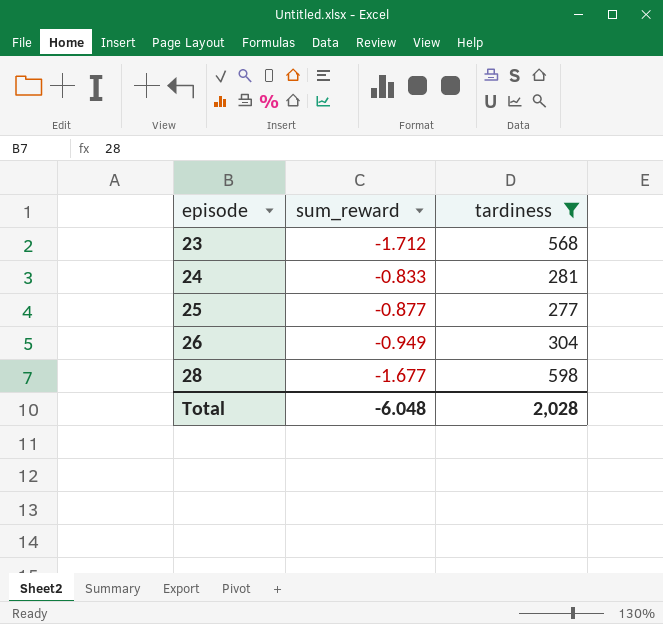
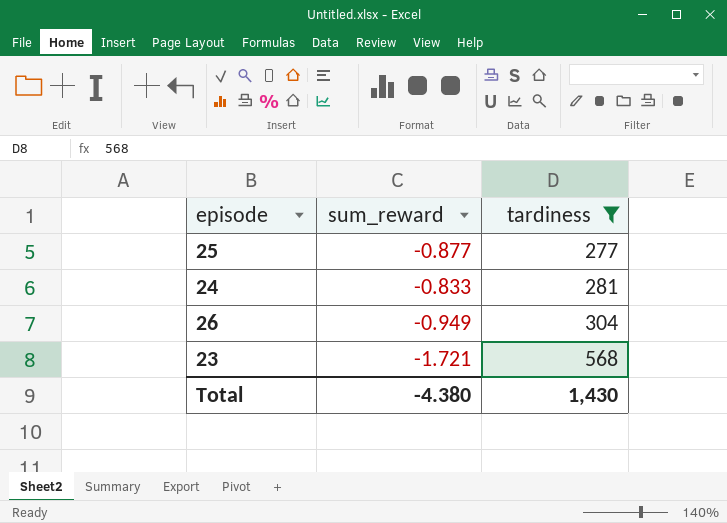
row order: episode ascending -> tardiness ascending
row 28: -1.677 | 598 -> none
23 | sum_reward: -1.712 -> -1.721
Total | sum_reward: -6.048 -> -4.380
Total | tardiness: 2,028 -> 1,430

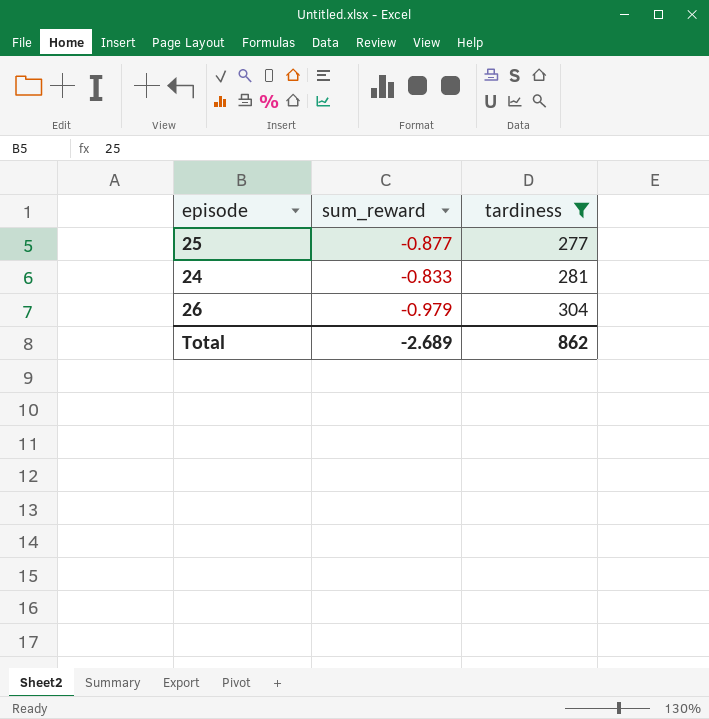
row 23: -1.721 | 568 -> none
26 | sum_reward: -0.949 -> -0.979
Total | sum_reward: -4.380 -> -2.689
Total | tardiness: 1,430 -> 862

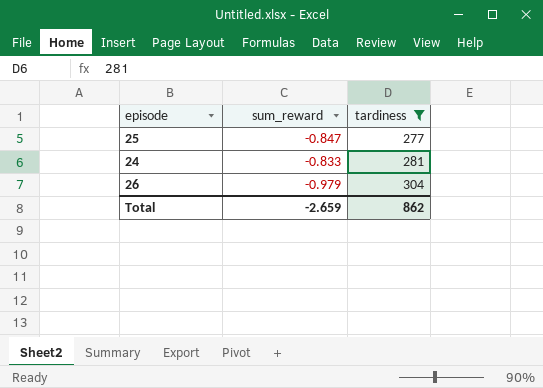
25 | sum_reward: -0.877 -> -0.847
Total | sum_reward: -2.689 -> -2.659

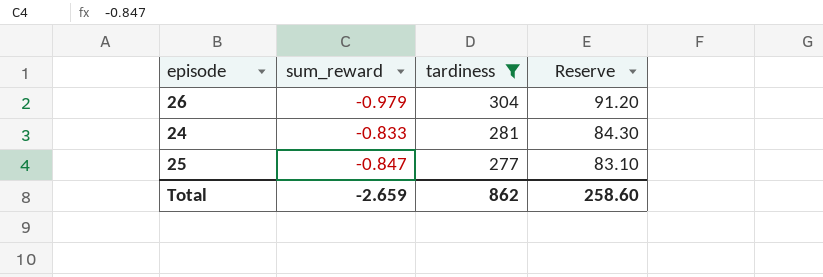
row order: tardiness ascending -> tardiness descending
column Reserve | formula: none -> [tardiness] * 0.3

